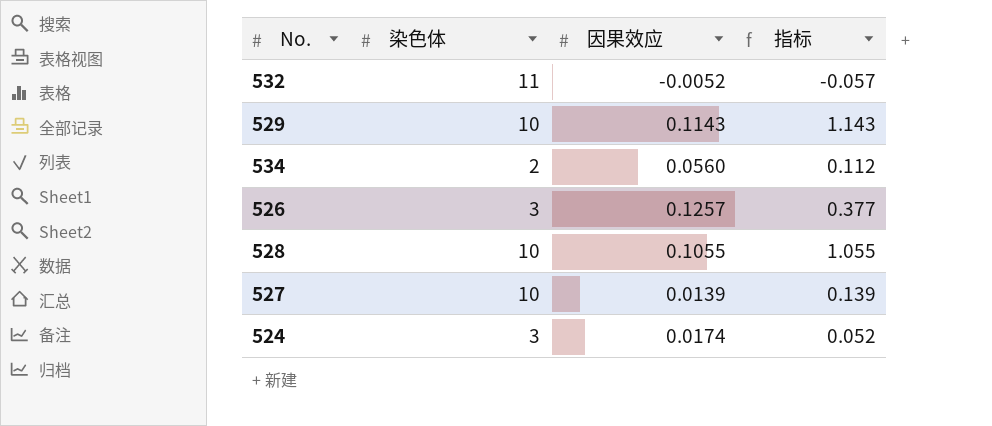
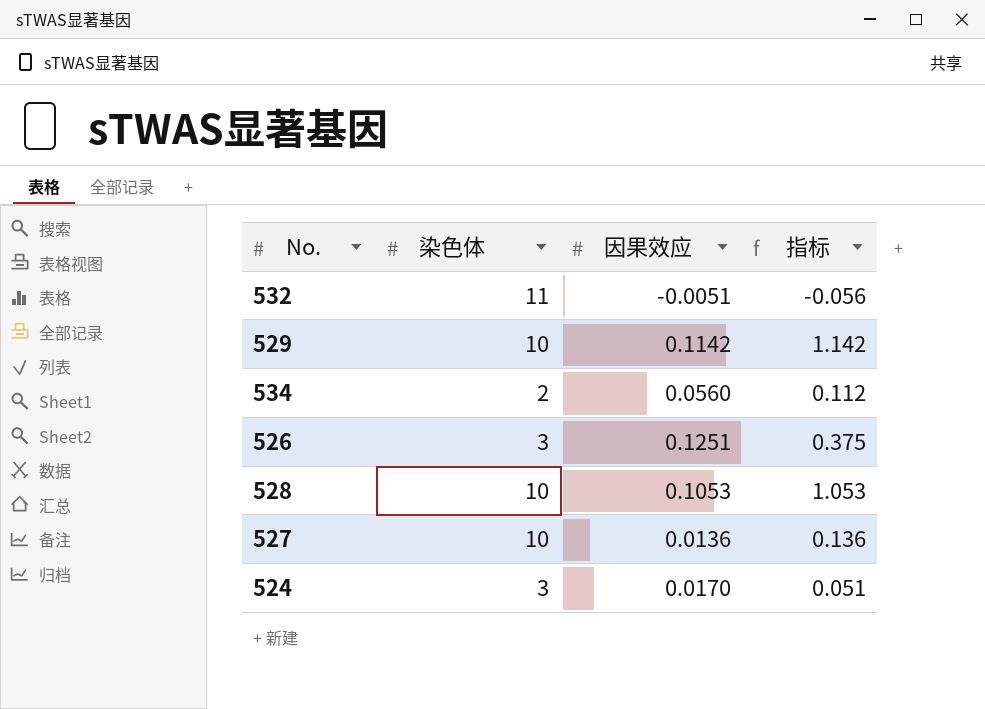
532 | 因果效应: -0.0052 -> -0.0051
532 | 指标: -0.057 -> -0.056
529 | 因果效应: 0.1143 -> 0.1142
529 | 指标: 1.143 -> 1.142
526 | 因果效应: 0.1257 -> 0.1251
526 | 指标: 0.377 -> 0.375
528 | 因果效应: 0.1055 -> 0.1053
528 | 指标: 1.055 -> 1.053
527 | 因果效应: 0.0139 -> 0.0136
527 | 指标: 0.139 -> 0.136
524 | 因果效应: 0.0174 -> 0.0170
524 | 指标: 0.052 -> 0.051

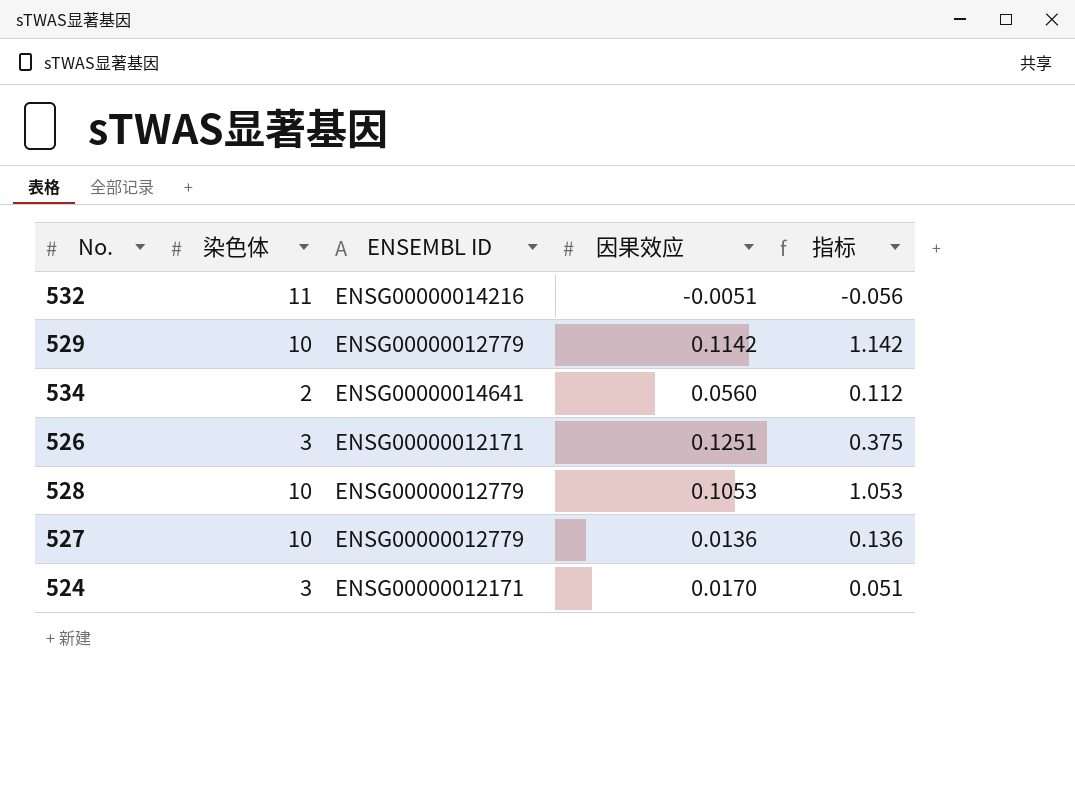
column ENSEMBL ID | position: none -> 3

